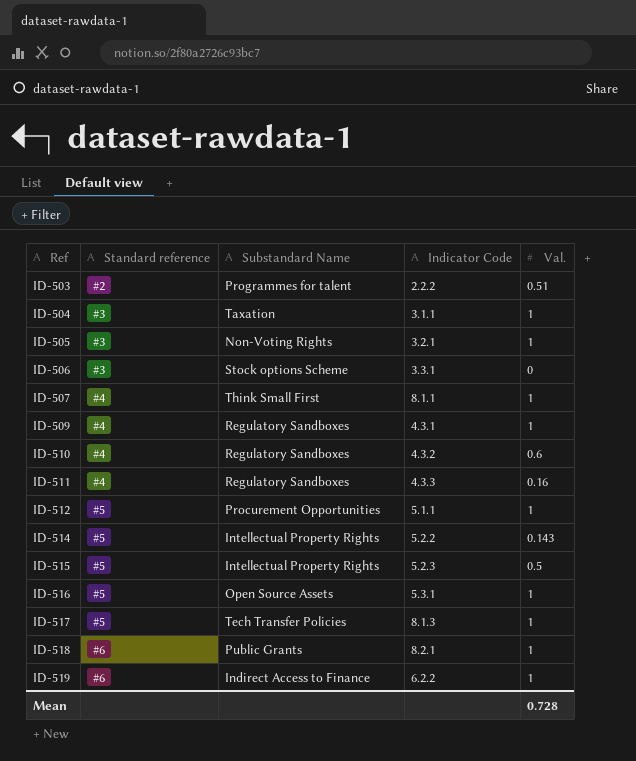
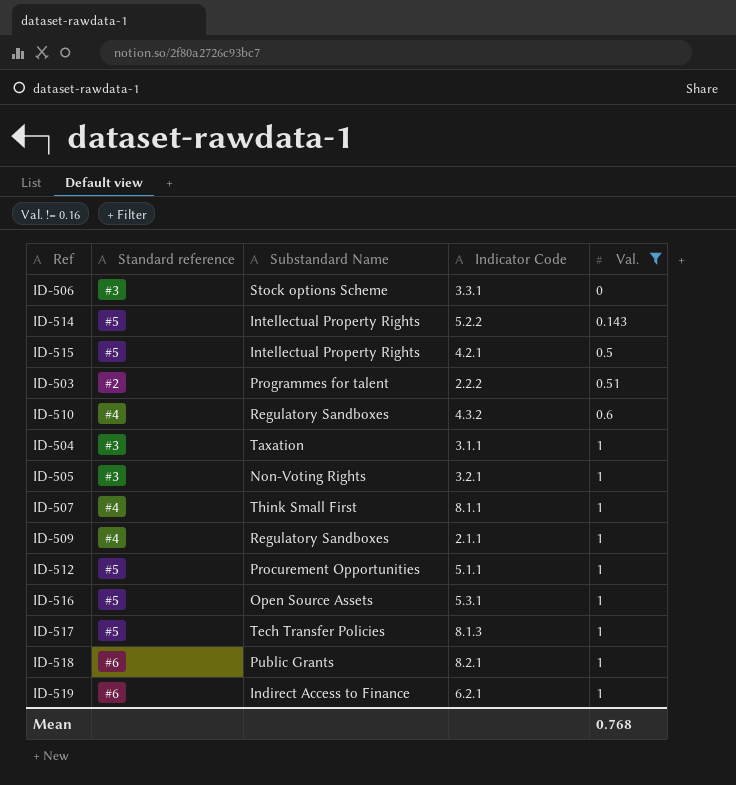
filter: none -> Val. != 0.16
row order: Ref ascending -> Val. ascending
ID-515 | Indicator Code: 5.2.3 -> 4.2.1
ID-509 | Indicator Code: 4.3.1 -> 2.1.1
ID-519 | Indicator Code: 6.2.2 -> 6.2.1
Mean | Val.: 0.728 -> 0.768

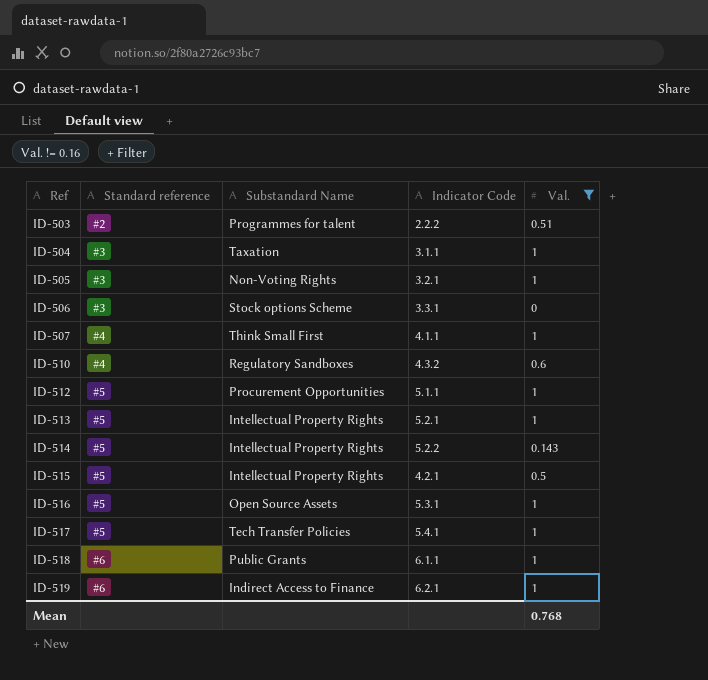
row order: Val. ascending -> Ref ascending
row ID-509: #4 | Regulatory Sandboxes | 2.1.1 | 1 -> none
ID-507 | Indicator Code: 8.1.1 -> 4.1.1
row ID-513: none -> #5 | Intellectual Property Rights | 5.2.1 | 1
ID-517 | Indicator Code: 8.1.3 -> 5.4.1
ID-518 | Indicator Code: 8.2.1 -> 6.1.1

